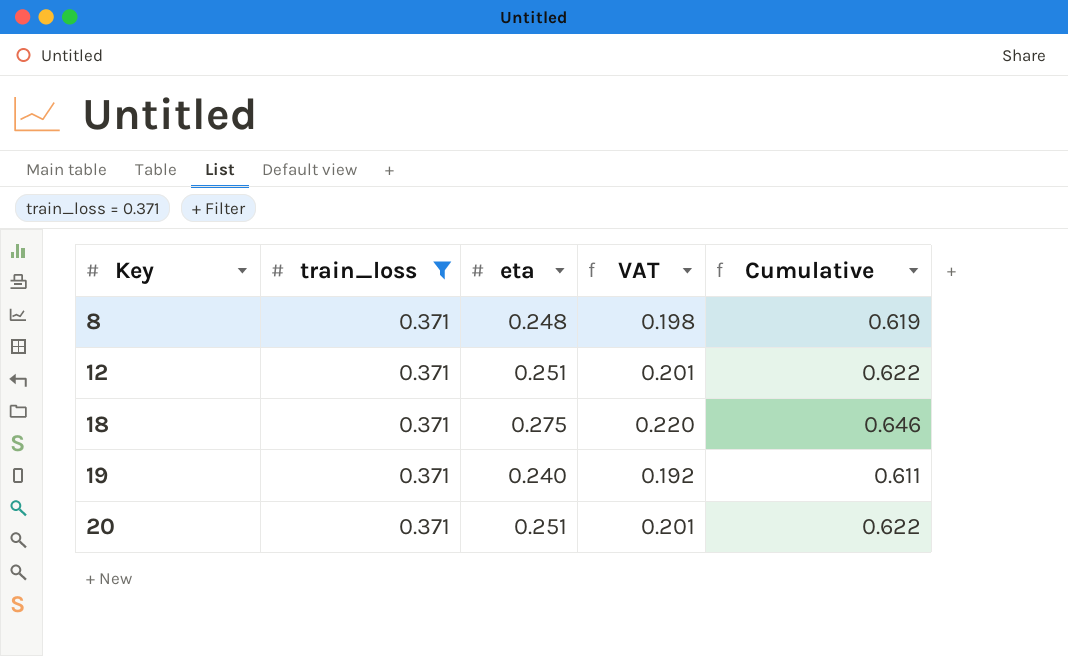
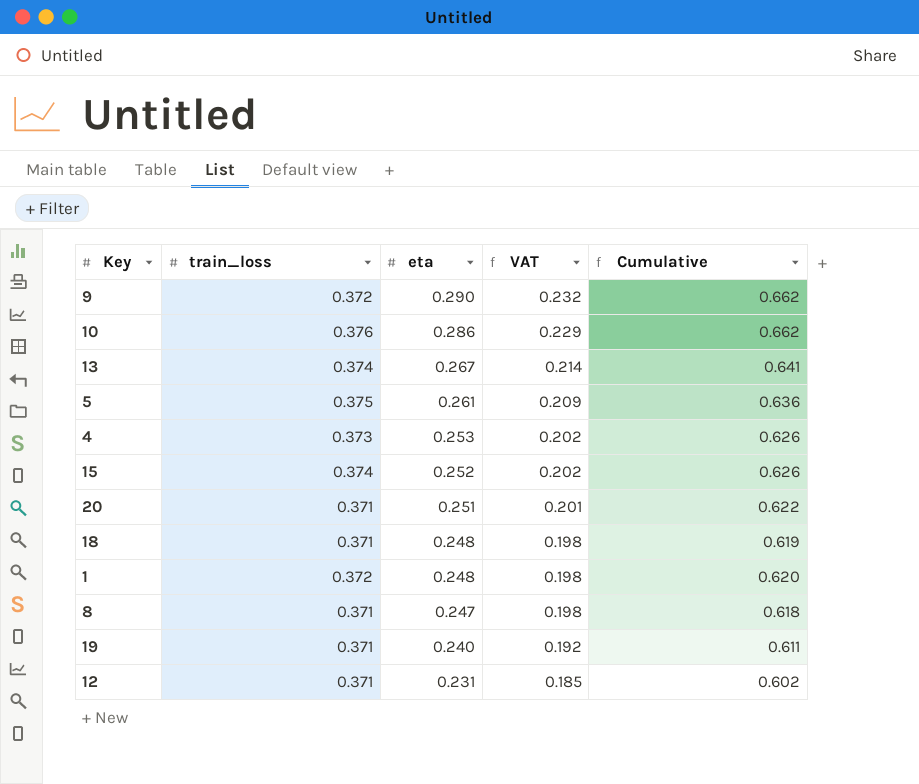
filter: train_loss = 0.371 -> none
row order: Key ascending -> eta descending
18 | eta: 0.275 -> 0.248
18 | VAT: 0.220 -> 0.198
18 | Cumulative: 0.646 -> 0.619
8 | eta: 0.248 -> 0.247
8 | Cumulative: 0.619 -> 0.618
12 | eta: 0.251 -> 0.231
12 | VAT: 0.201 -> 0.185
12 | Cumulative: 0.622 -> 0.602

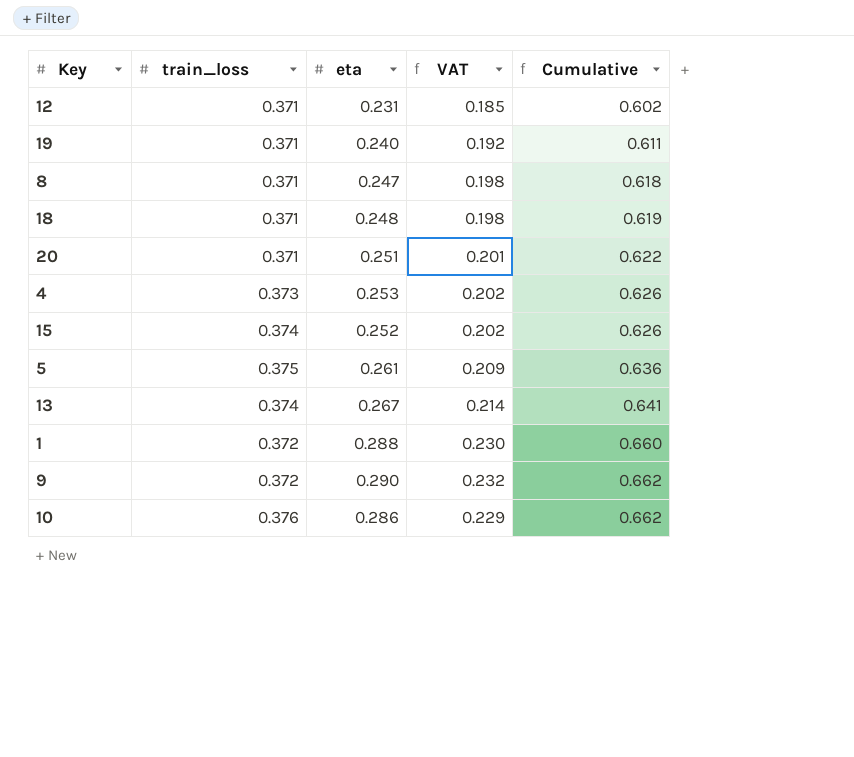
row order: eta descending -> Cumulative ascending
1 | eta: 0.248 -> 0.288
1 | VAT: 0.198 -> 0.230
1 | Cumulative: 0.620 -> 0.660

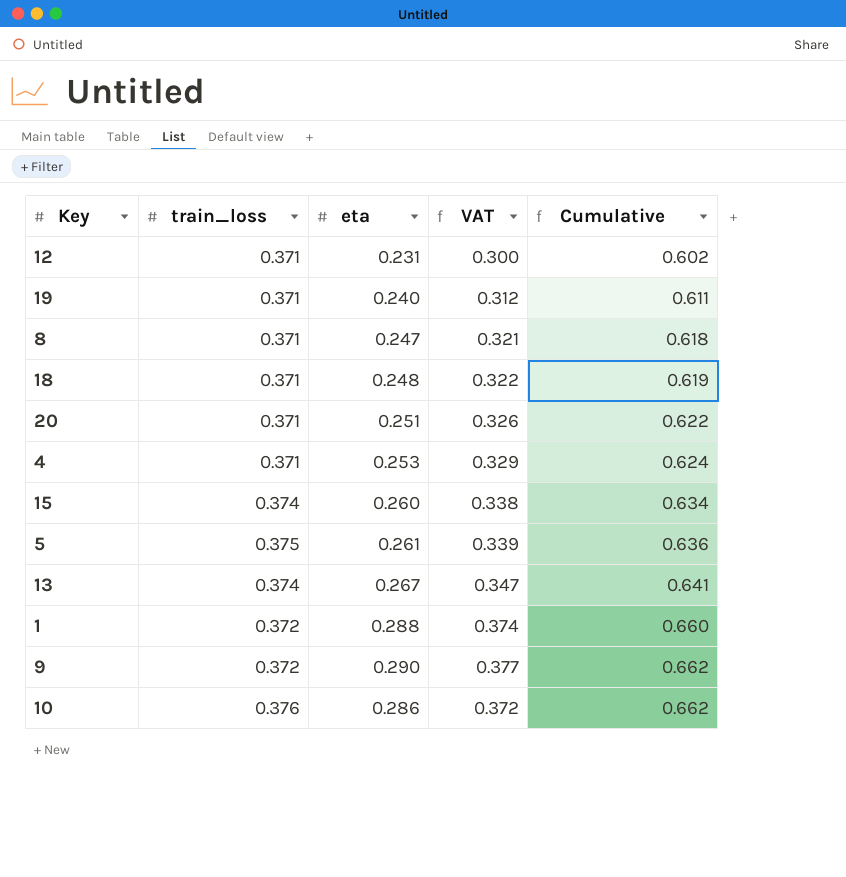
column VAT | formula: [eta] * 0.8 -> [eta] * 1.3
4 | train_loss: 0.373 -> 0.371
4 | Cumulative: 0.626 -> 0.624
15 | eta: 0.252 -> 0.260
15 | Cumulative: 0.626 -> 0.634

